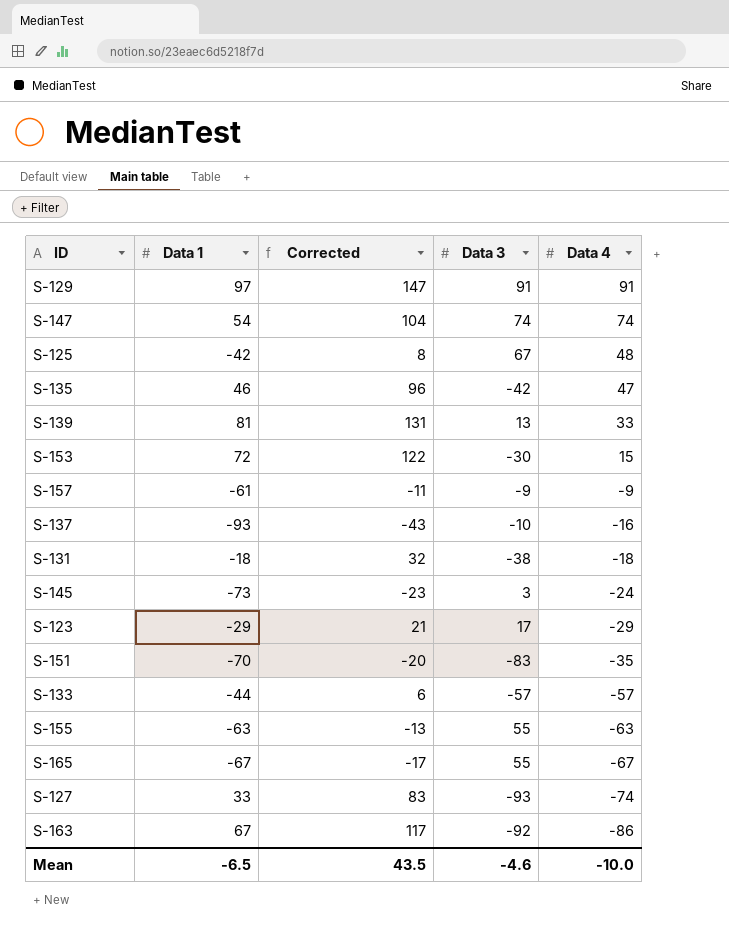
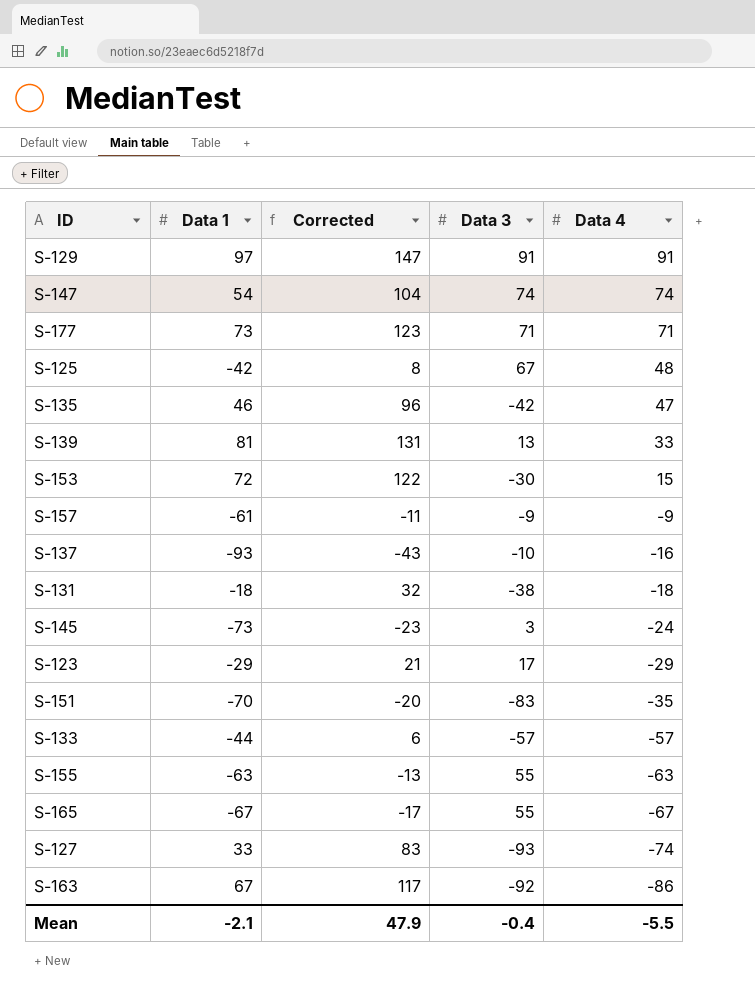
row S-177: none -> 73 | 123 | 71 | 71
Mean | Data 1: -6.5 -> -2.1
Mean | Corrected: 43.5 -> 47.9
Mean | Data 3: -4.6 -> -0.4
Mean | Data 4: -10.0 -> -5.5

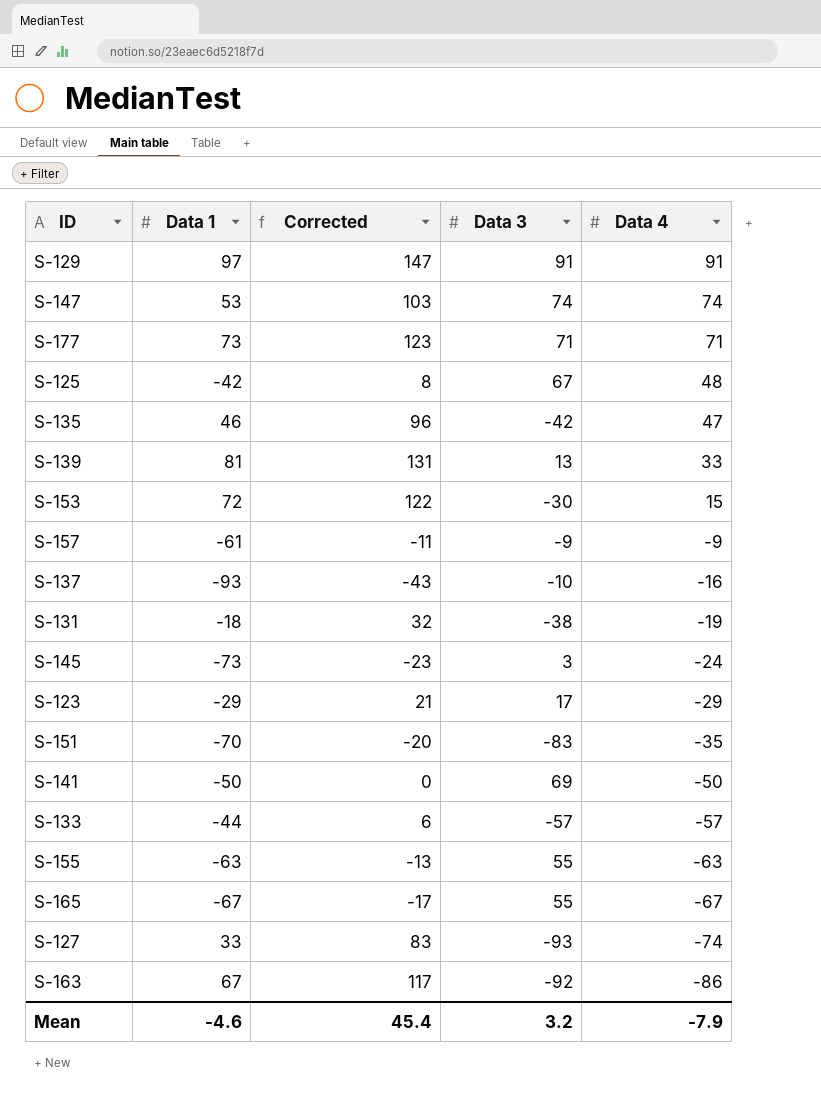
S-147 | Data 1: 54 -> 53
S-147 | Corrected: 104 -> 103
S-131 | Data 4: -18 -> -19
row S-141: none -> -50 | 0 | 69 | -50
Mean | Data 1: -2.1 -> -4.6
Mean | Corrected: 47.9 -> 45.4
Mean | Data 3: -0.4 -> 3.2
Mean | Data 4: -5.5 -> -7.9

